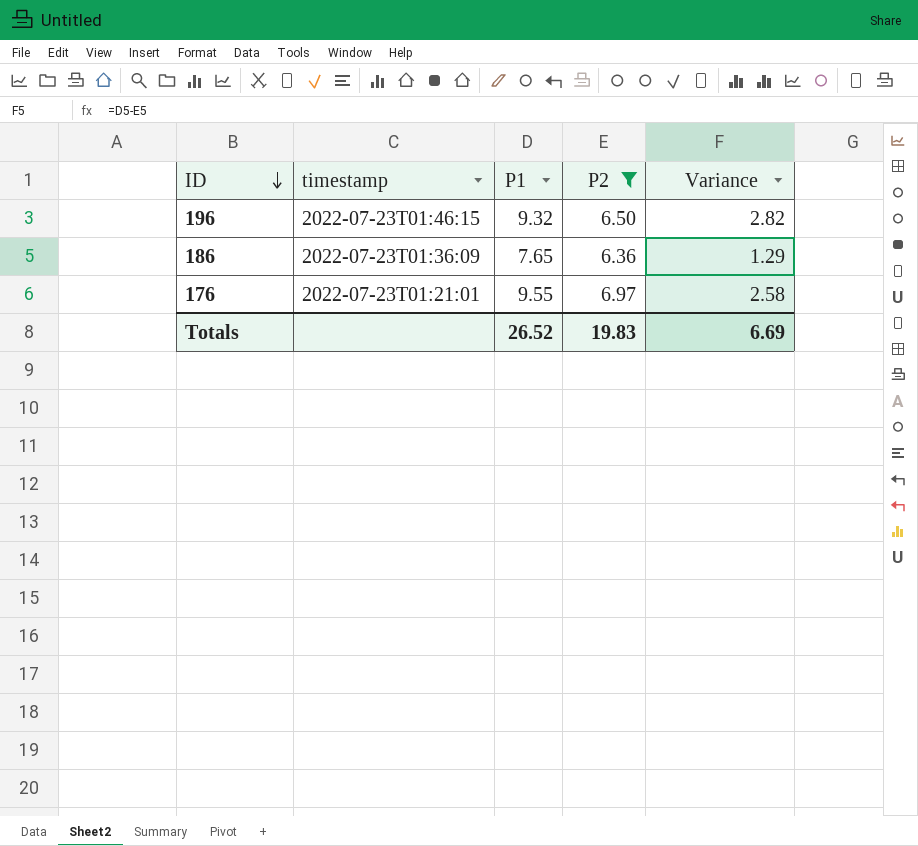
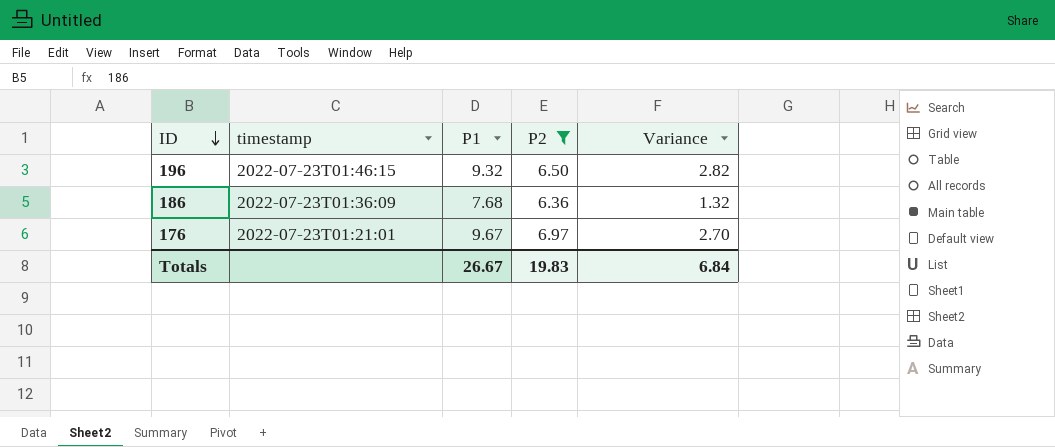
186 | P1: 7.65 -> 7.68
186 | Variance: 1.29 -> 1.32
176 | P1: 9.55 -> 9.67
176 | Variance: 2.58 -> 2.70
Totals | P1: 26.52 -> 26.67
Totals | Variance: 6.69 -> 6.84

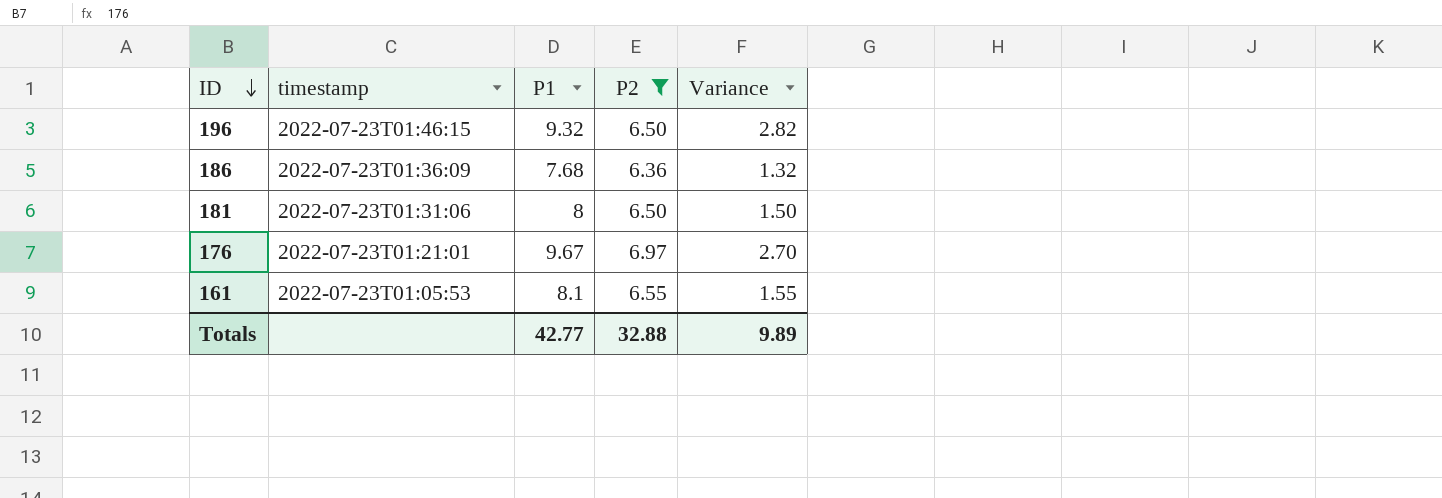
row 181: none -> 2022-07-23T01:31:06 | 8 | 6.50 | 1.50
row 161: none -> 2022-07-23T01:05:53 | 8.1 | 6.55 | 1.55
Totals | P1: 26.67 -> 42.77
Totals | P2: 19.83 -> 32.88
Totals | Variance: 6.84 -> 9.89

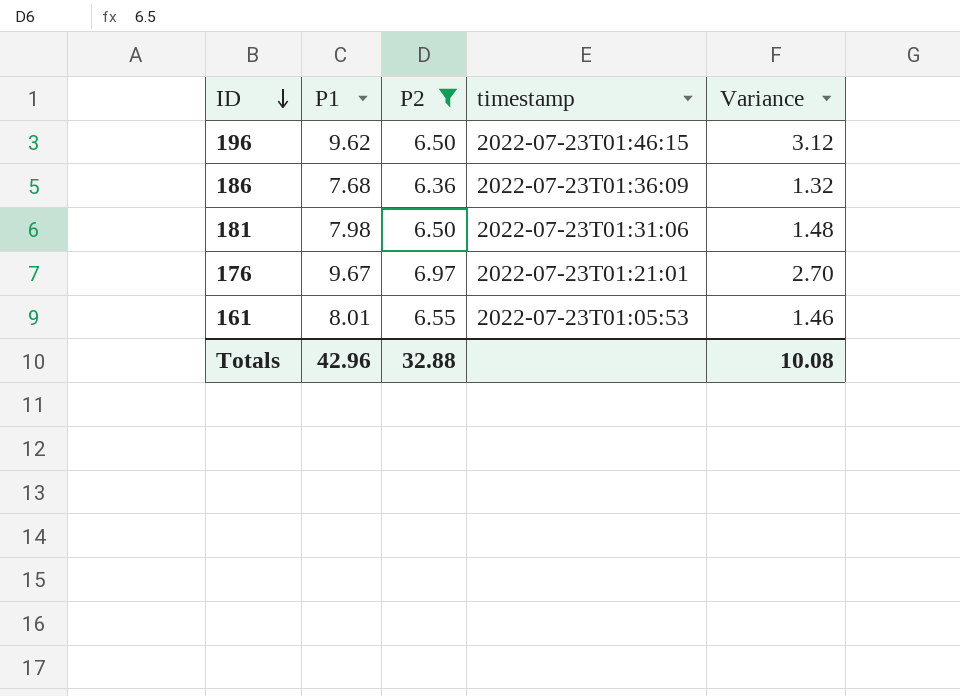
column timestamp | position: 2 -> 4
196 | P1: 9.32 -> 9.62
196 | Variance: 2.82 -> 3.12
181 | P1: 8 -> 7.98
181 | Variance: 1.50 -> 1.48
161 | P1: 8.1 -> 8.01
161 | Variance: 1.55 -> 1.46
Totals | P1: 42.77 -> 42.96
Totals | Variance: 9.89 -> 10.08

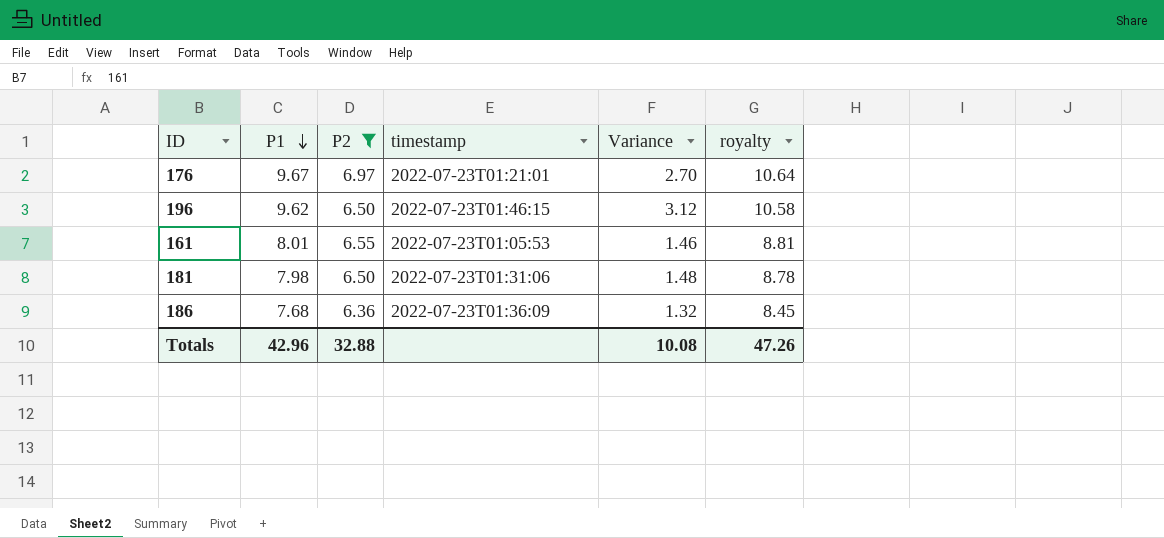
row order: ID descending -> P1 descending
column royalty | formula: none -> [P1] * 1.1

